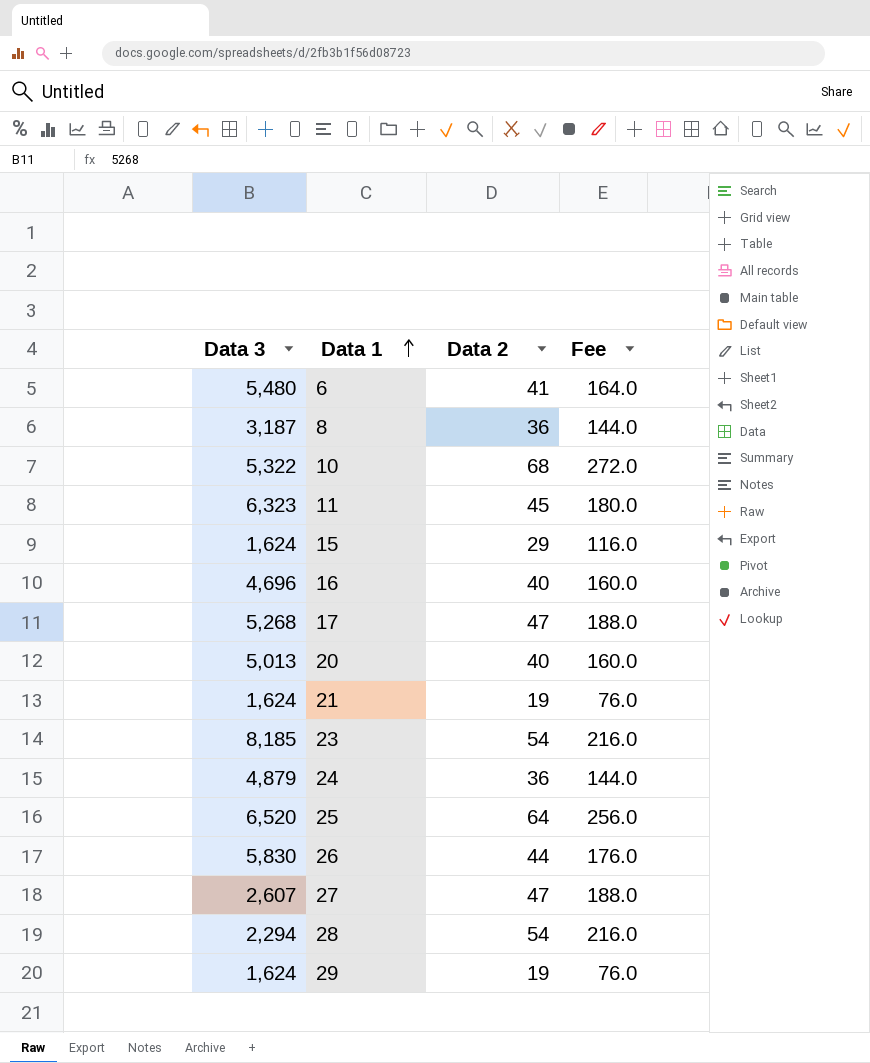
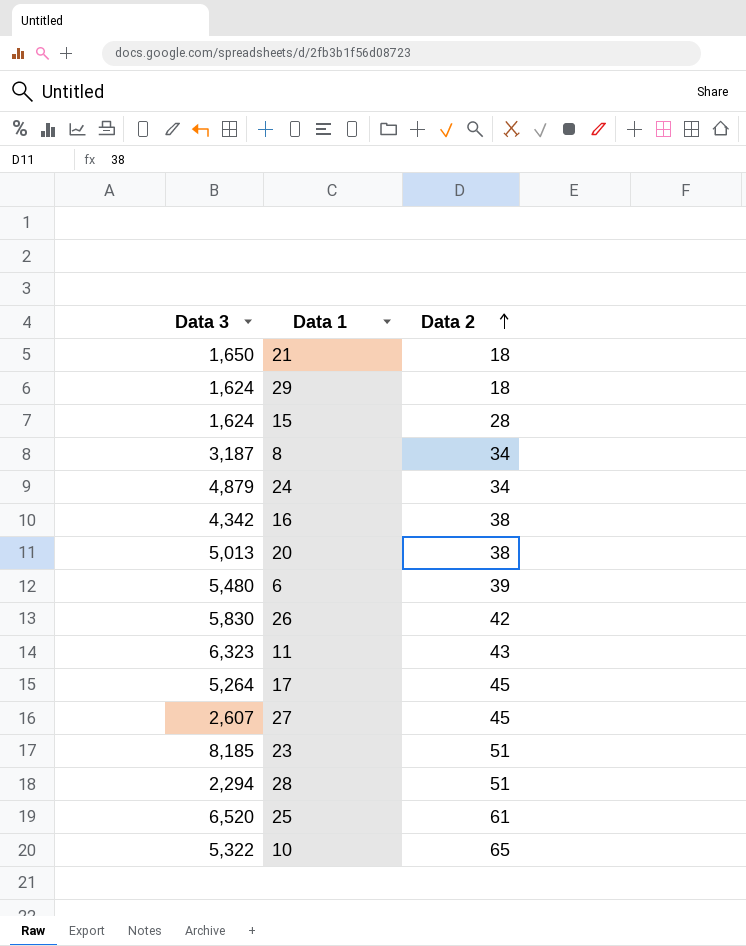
row order: Data 1 ascending -> Data 2 ascending
column Fee | formula: [Data 2] * 4 -> none
21 | Data 3: 1,624 -> 1,650
21 | Data 2: 19 -> 18
29 | Data 2: 19 -> 18
15 | Data 2: 29 -> 28
8 | Data 2: 36 -> 34
24 | Data 2: 36 -> 34
16 | Data 3: 4,696 -> 4,342
16 | Data 2: 40 -> 38
20 | Data 2: 40 -> 38
6 | Data 2: 41 -> 39
26 | Data 2: 44 -> 42
11 | Data 2: 45 -> 43
17 | Data 3: 5,268 -> 5,264
17 | Data 2: 47 -> 45
27 | Data 2: 47 -> 45
23 | Data 2: 54 -> 51
28 | Data 2: 54 -> 51
25 | Data 2: 64 -> 61
10 | Data 2: 68 -> 65

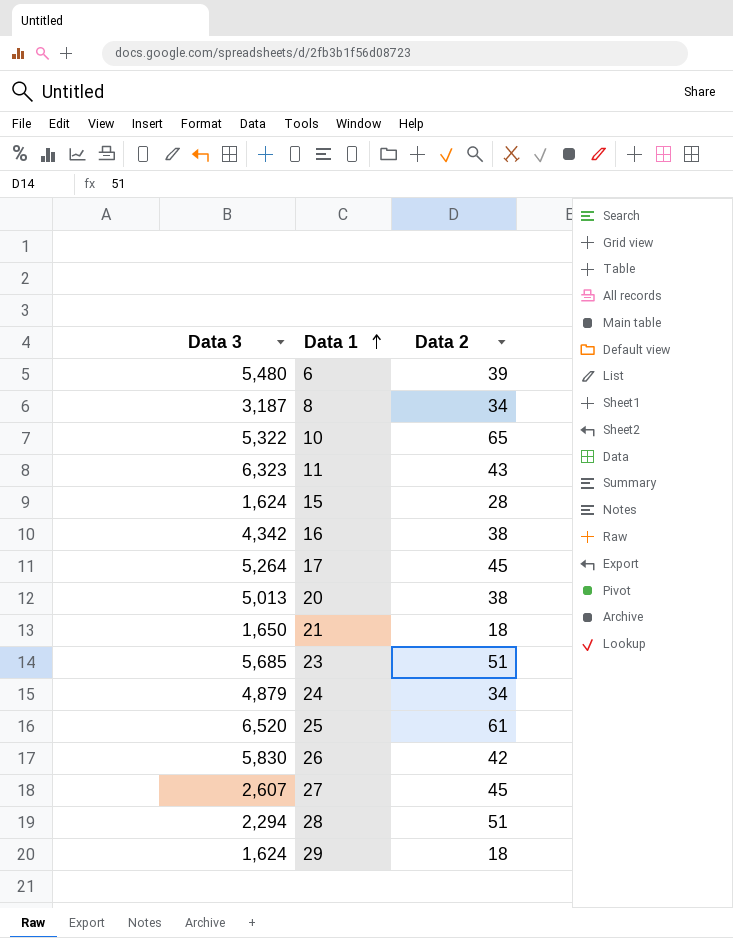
row order: Data 2 ascending -> Data 1 ascending
23 | Data 3: 8,185 -> 5,685

